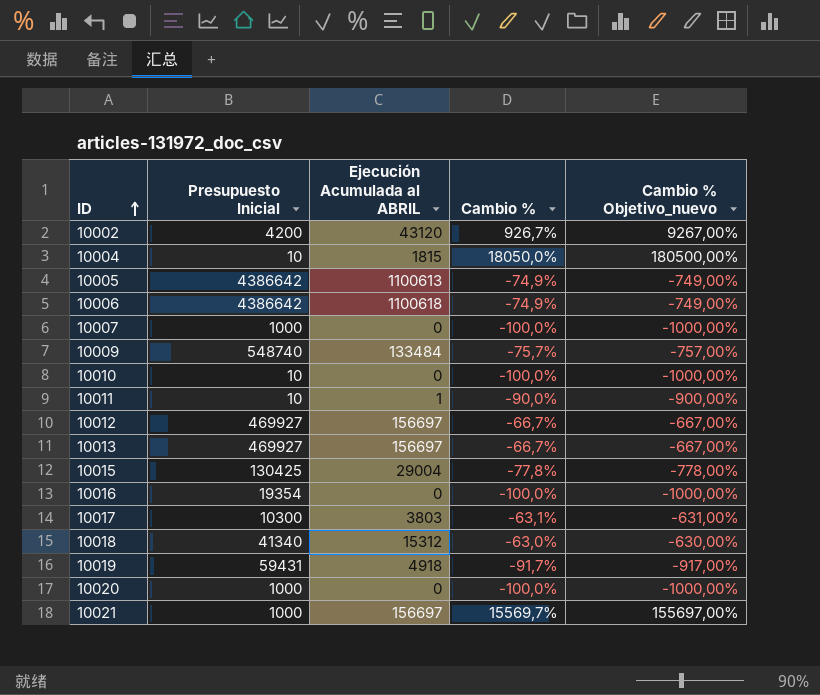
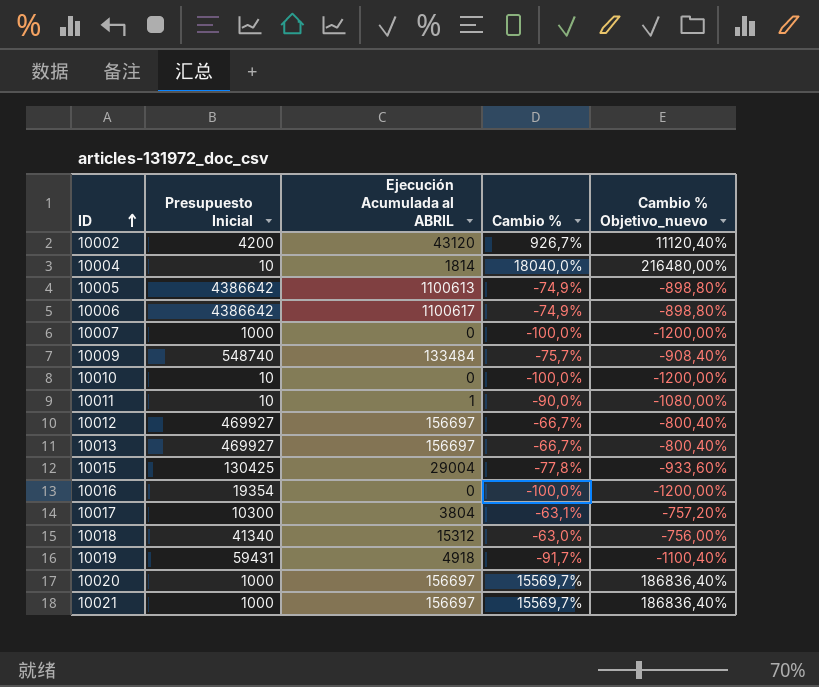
column Cambio % Objetivo_nuevo | formula: [Cambio %] * 10 -> [Cambio %] * 12
10004 | Ejecución Acumulada al ABRIL: 1815 -> 1814
10004 | Cambio %: 18050,0% -> 18040,0%
10006 | Ejecución Acumulada al ABRIL: 1100618 -> 1100617
10017 | Ejecución Acumulada al ABRIL: 3803 -> 3804
10020 | Ejecución Acumulada al ABRIL: 0 -> 156697
10020 | Cambio %: -100,0% -> 15569,7%

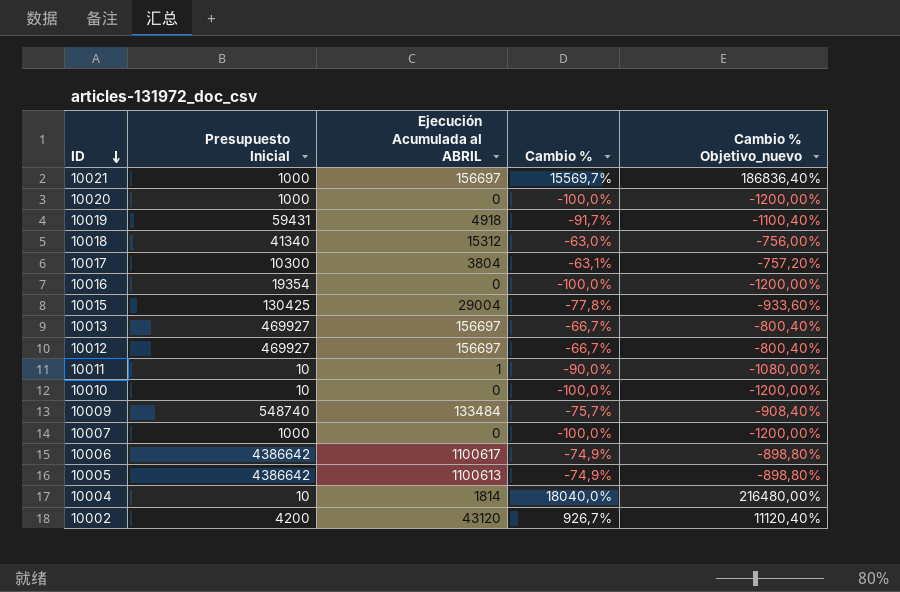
row order: ID ascending -> ID descending
10020 | Ejecución Acumulada al ABRIL: 156697 -> 0
10020 | Cambio %: 15569,7% -> -100,0%
10020 | Cambio % Objetivo_nuevo: 186836,40% -> -1200,00%

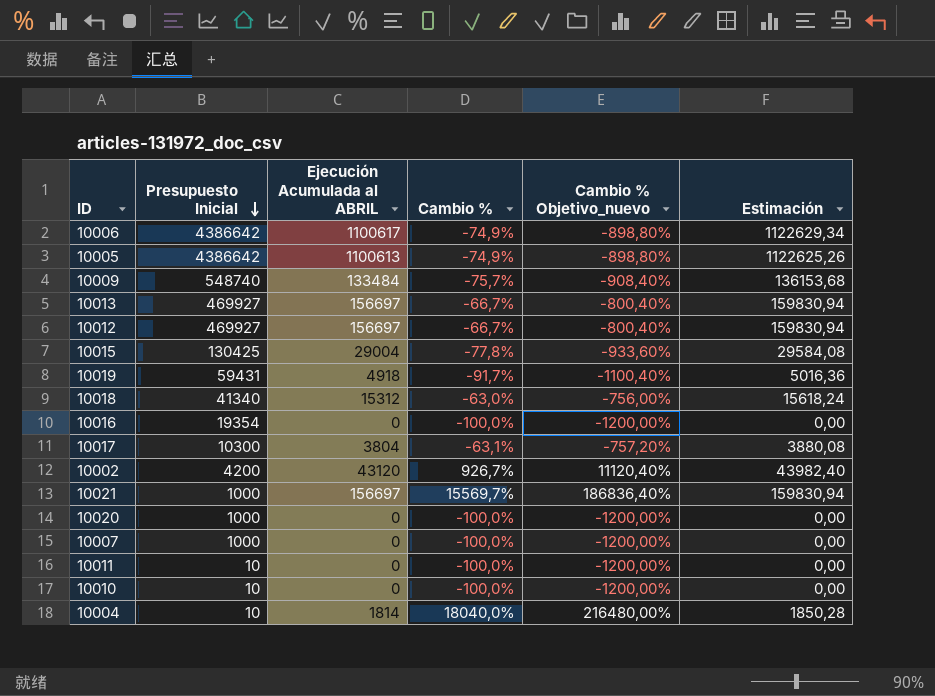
row order: ID descending -> Presupuesto Inicial descending
column Estimación | formula: none -> [Ejecución Acumulada al ABRIL] * 1,02
10011 | Ejecución Acumulada al ABRIL: 1 -> 0
10011 | Cambio %: -90,0% -> -100,0%
10011 | Cambio % Objetivo_nuevo: -1080,00% -> -1200,00%

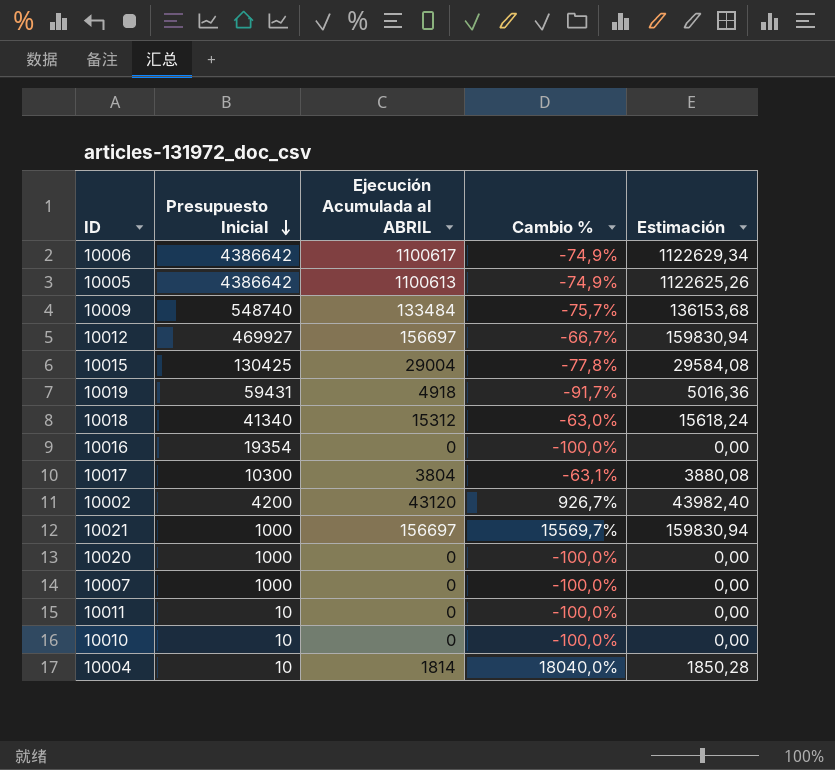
column Cambio % Objetivo_nuevo | formula: [Cambio %] * 12 -> none
row 10013: 469927 | 156697 | -66,7% | -800,40% | 159830,94 -> none

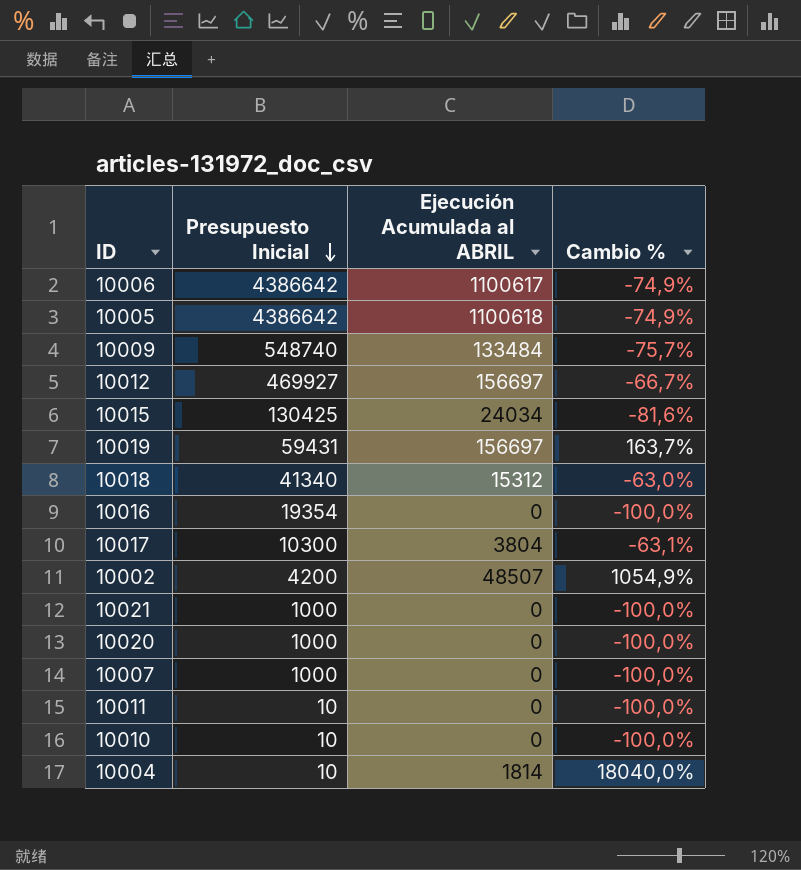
column Estimación | formula: [Ejecución Acumulada al ABRIL] * 1,02 -> none
10005 | Ejecución Acumulada al ABRIL: 1100613 -> 1100618
10015 | Ejecución Acumulada al ABRIL: 29004 -> 24034
10015 | Cambio %: -77,8% -> -81,6%
10019 | Ejecución Acumulada al ABRIL: 4918 -> 156697
10019 | Cambio %: -91,7% -> 163,7%
10002 | Ejecución Acumulada al ABRIL: 43120 -> 48507
10002 | Cambio %: 926,7% -> 1054,9%
10021 | Ejecución Acumulada al ABRIL: 156697 -> 0
10021 | Cambio %: 15569,7% -> -100,0%

